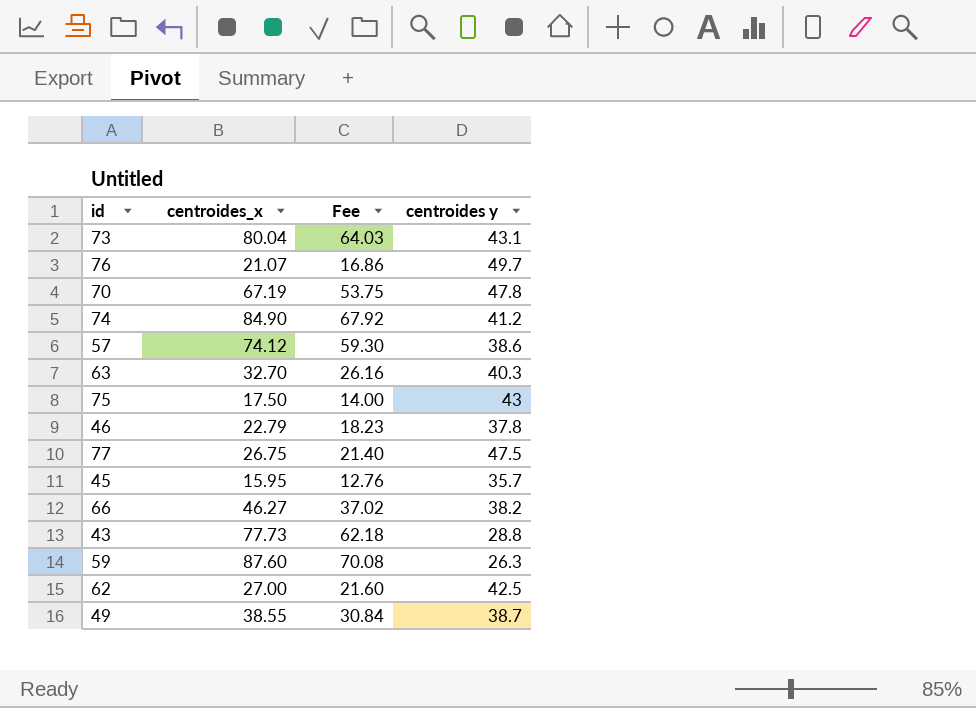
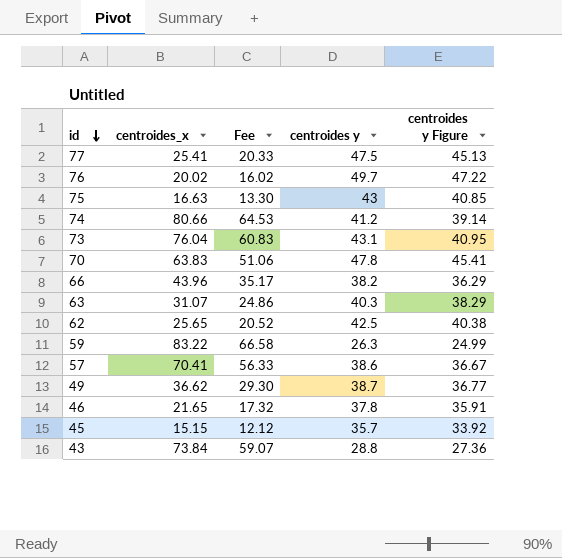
row order: none -> id descending
column centroides y Figure | formula: none -> [centroides y] * 0.95
77 | centroides_x: 26.75 -> 25.41
77 | Fee: 21.40 -> 20.33
76 | centroides_x: 21.07 -> 20.02
76 | Fee: 16.86 -> 16.02
75 | centroides_x: 17.50 -> 16.63
75 | Fee: 14.00 -> 13.30
74 | centroides_x: 84.90 -> 80.66
74 | Fee: 67.92 -> 64.53
73 | centroides_x: 80.04 -> 76.04
73 | Fee: 64.03 -> 60.83
70 | centroides_x: 67.19 -> 63.83
70 | Fee: 53.75 -> 51.06
66 | centroides_x: 46.27 -> 43.96
66 | Fee: 37.02 -> 35.17
63 | centroides_x: 32.70 -> 31.07
63 | Fee: 26.16 -> 24.86
62 | centroides_x: 27.00 -> 25.65
62 | Fee: 21.60 -> 20.52
59 | centroides_x: 87.60 -> 83.22
59 | Fee: 70.08 -> 66.58
57 | centroides_x: 74.12 -> 70.41
57 | Fee: 59.30 -> 56.33
49 | centroides_x: 38.55 -> 36.62
49 | Fee: 30.84 -> 29.30
46 | centroides_x: 22.79 -> 21.65
46 | Fee: 18.23 -> 17.32
45 | centroides_x: 15.95 -> 15.15
45 | Fee: 12.76 -> 12.12
43 | centroides_x: 77.73 -> 73.84
43 | Fee: 62.18 -> 59.07

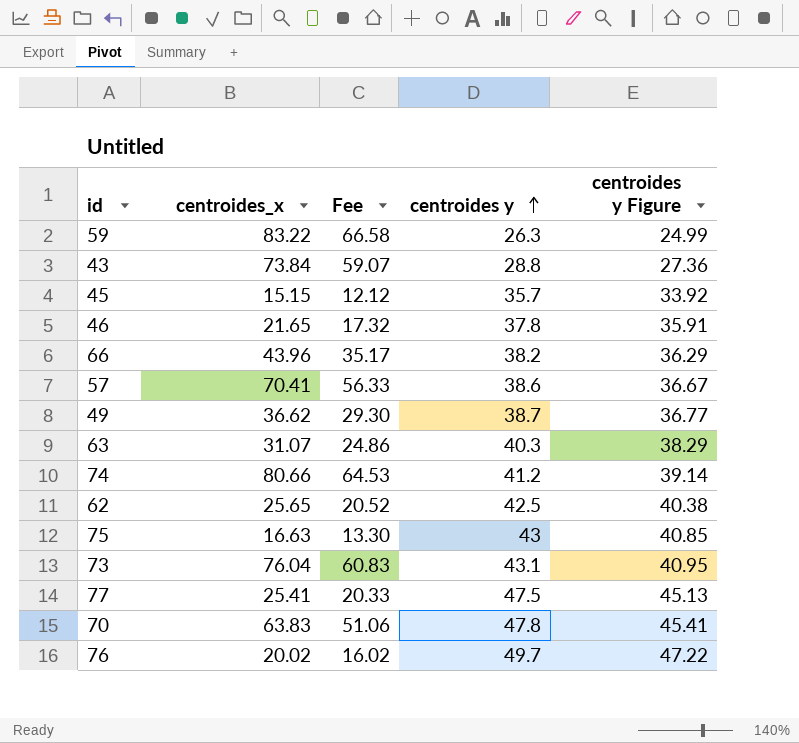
row order: id descending -> centroides y ascending

